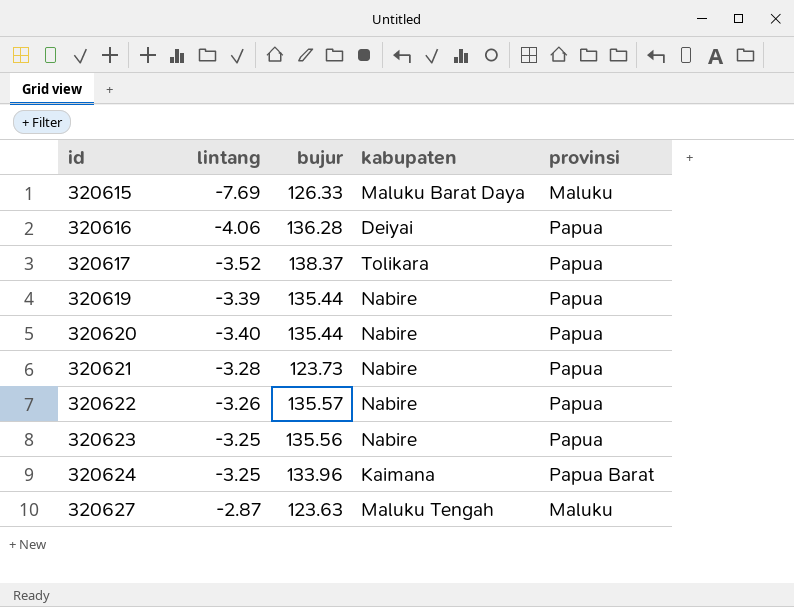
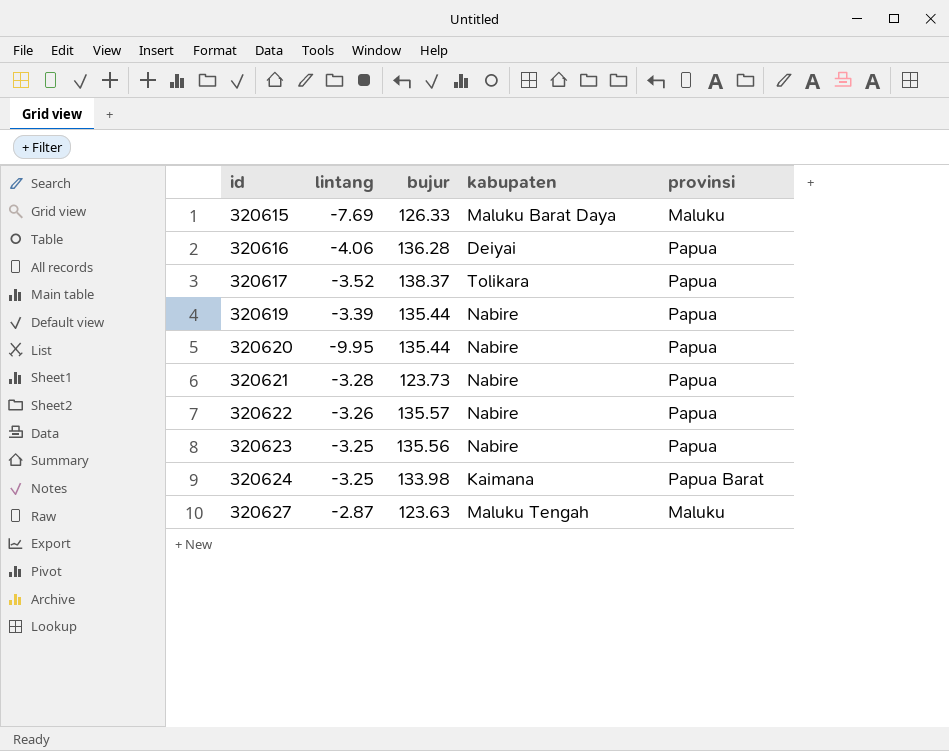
320620 | lintang: -3.40 -> -9.95
320624 | bujur: 133.96 -> 133.98

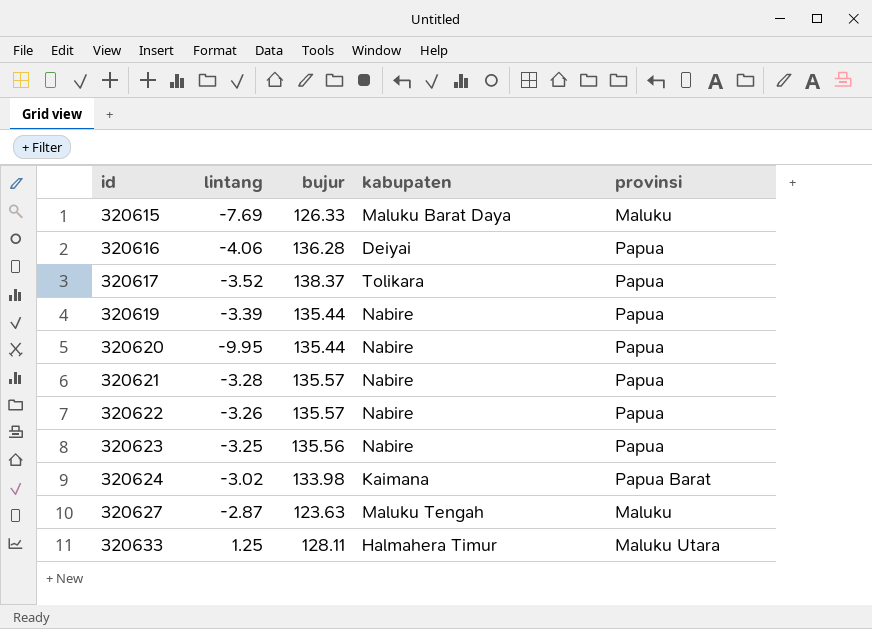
320621 | bujur: 123.73 -> 135.57
320624 | lintang: -3.25 -> -3.02
row 320633: none -> 1.25 | 128.11 | Halmahera Timur | Maluku Utara

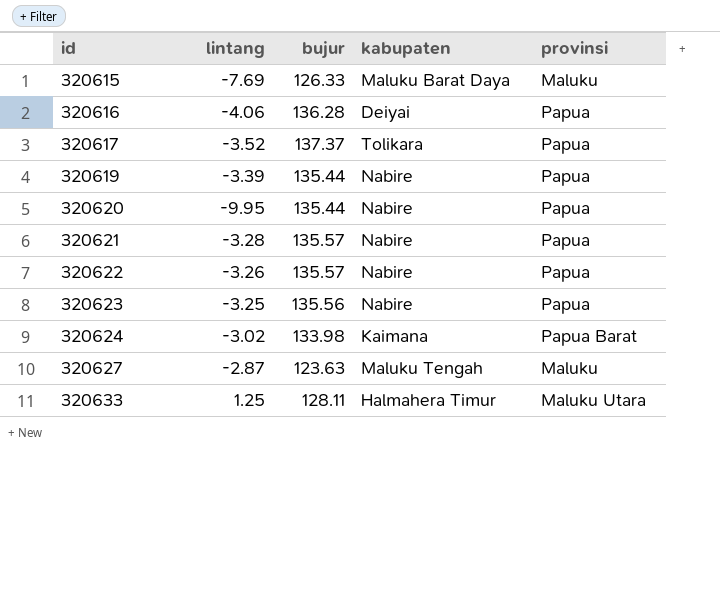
320617 | bujur: 138.37 -> 137.37

